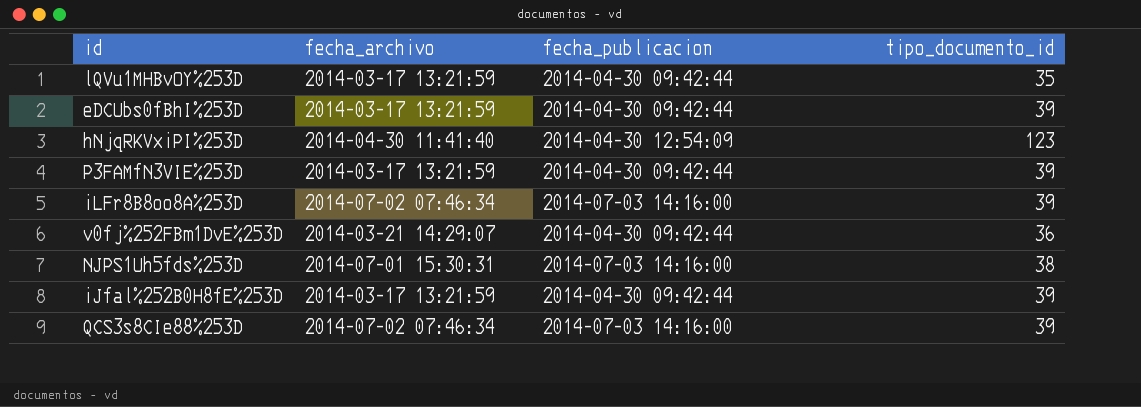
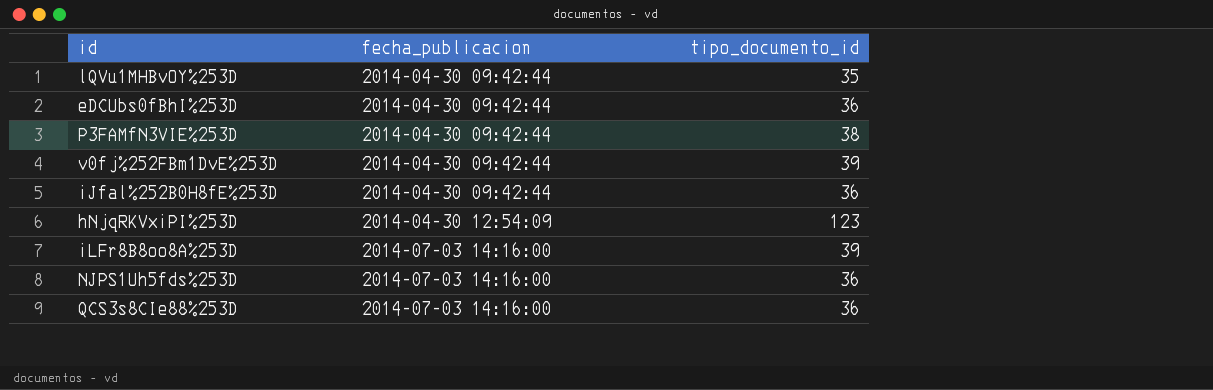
row order: none -> fecha_publicacion ascending
column fecha_archivo | position: 2 -> none
eDCUbs0fBhI%253D | tipo_documento_id: 39 -> 36
P3FAMfN3VIE%253D | tipo_documento_id: 39 -> 38
v0fj%252FBm1DvE%253D | tipo_documento_id: 36 -> 39
iJfal%252B0H8fE%253D | tipo_documento_id: 39 -> 36
NJPS1Uh5fds%253D | tipo_documento_id: 38 -> 36
QCS3s8CIe88%253D | tipo_documento_id: 39 -> 36

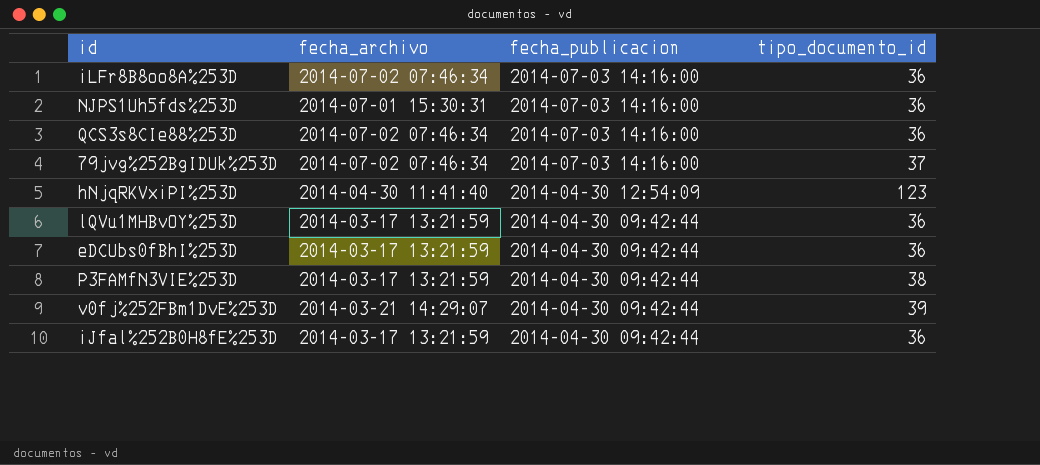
row order: fecha_publicacion ascending -> fecha_publicacion descending
column fecha_archivo | position: none -> 2
iLFr8B8oo8A%253D | tipo_documento_id: 39 -> 36
row 79jvg%252BgIDUk%253D: none -> 2014-07-02 07:46:34 | 2014-07-03 14:16:00 | 37
lQVu1MHBvOY%253D | tipo_documento_id: 35 -> 36

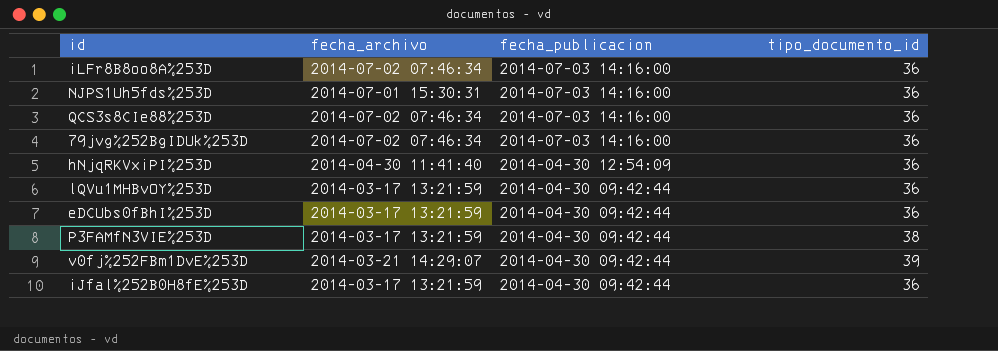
79jvg%252BgIDUk%253D | tipo_documento_id: 37 -> 36
hNjqRKVxiPI%253D | tipo_documento_id: 123 -> 36

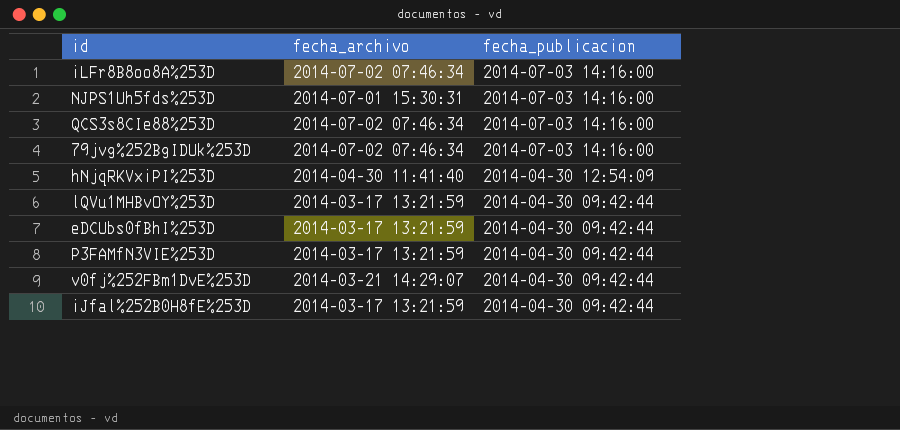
column tipo_documento_id | position: 4 -> none

